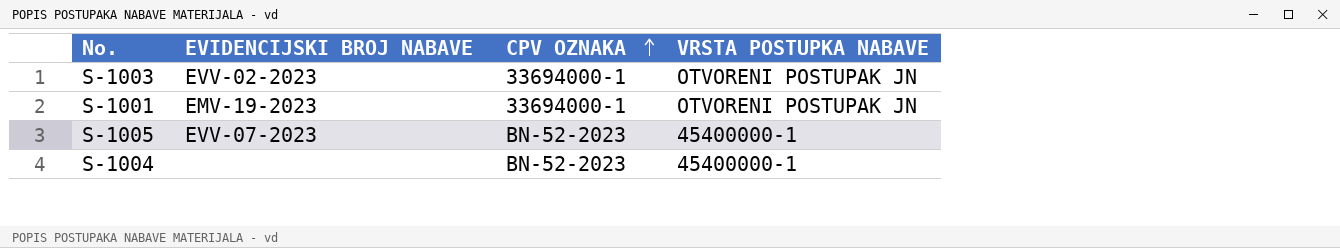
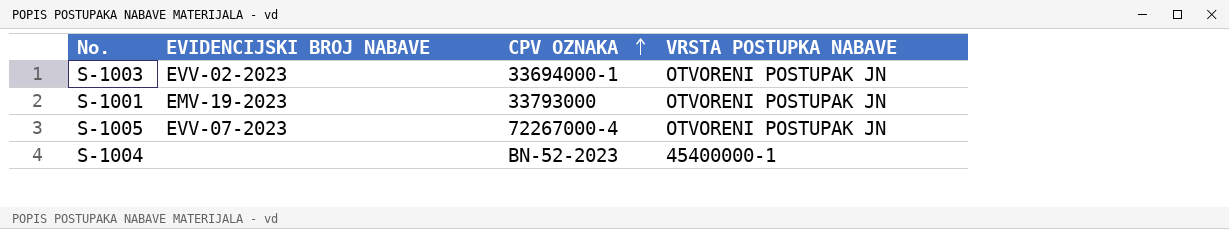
S-1001 | CPV OZNAKA: 33694000-1 -> 33793000
S-1005 | CPV OZNAKA: BN-52-2023 -> 72267000-4
S-1005 | VRSTA POSTUPKA NABAVE: 45400000-1 -> OTVORENI POSTUPAK JN

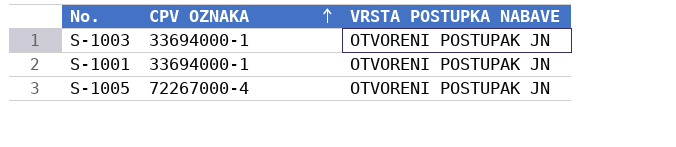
column EVIDENCIJSKI BROJ NABAVE | position: 2 -> none
row S-1004: none | BN-52-2023 | 45400000-1 -> none
S-1001 | CPV OZNAKA: 33793000 -> 33694000-1

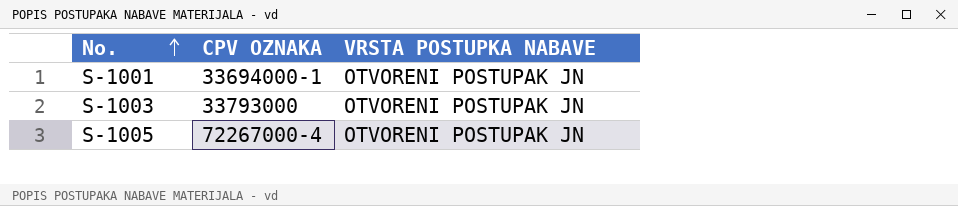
row order: CPV OZNAKA ascending -> No. ascending
S-1003 | CPV OZNAKA: 33694000-1 -> 33793000

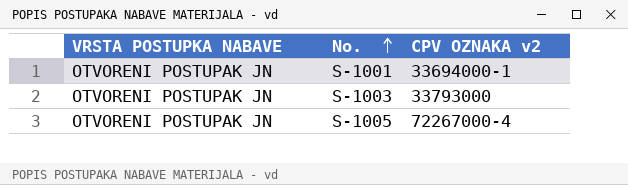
column VRSTA POSTUPKA NABAVE | position: 3 -> 1
column name: CPV OZNAKA -> CPV OZNAKA v2

